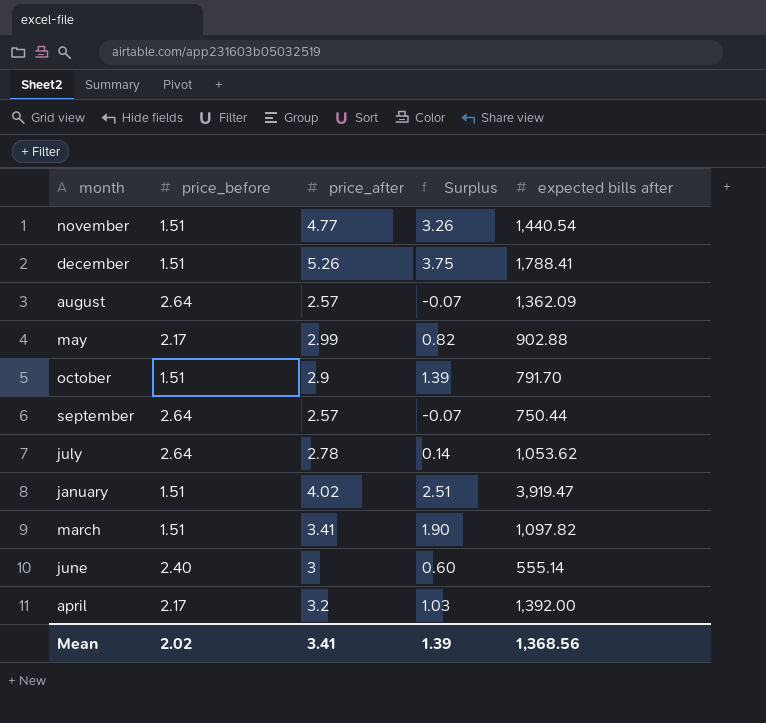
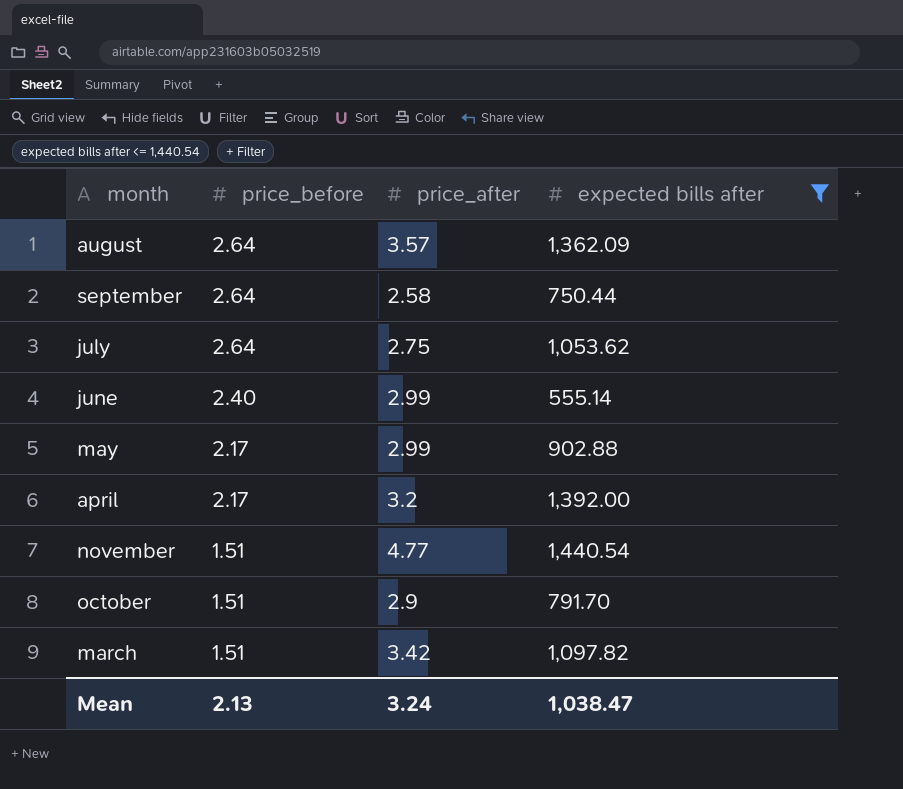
filter: none -> expected bills after <= 1,440.54
row order: none -> price_before descending
column Surplus | formula: [price_after] - [price_before] -> none
august | price_after: 2.57 -> 3.57
september | price_after: 2.57 -> 2.58
july | price_after: 2.78 -> 2.75
june | price_after: 3 -> 2.99
march | price_after: 3.41 -> 3.42
Mean | price_before: 2.02 -> 2.13
Mean | price_after: 3.41 -> 3.24
Mean | expected bills after: 1,368.56 -> 1,038.47

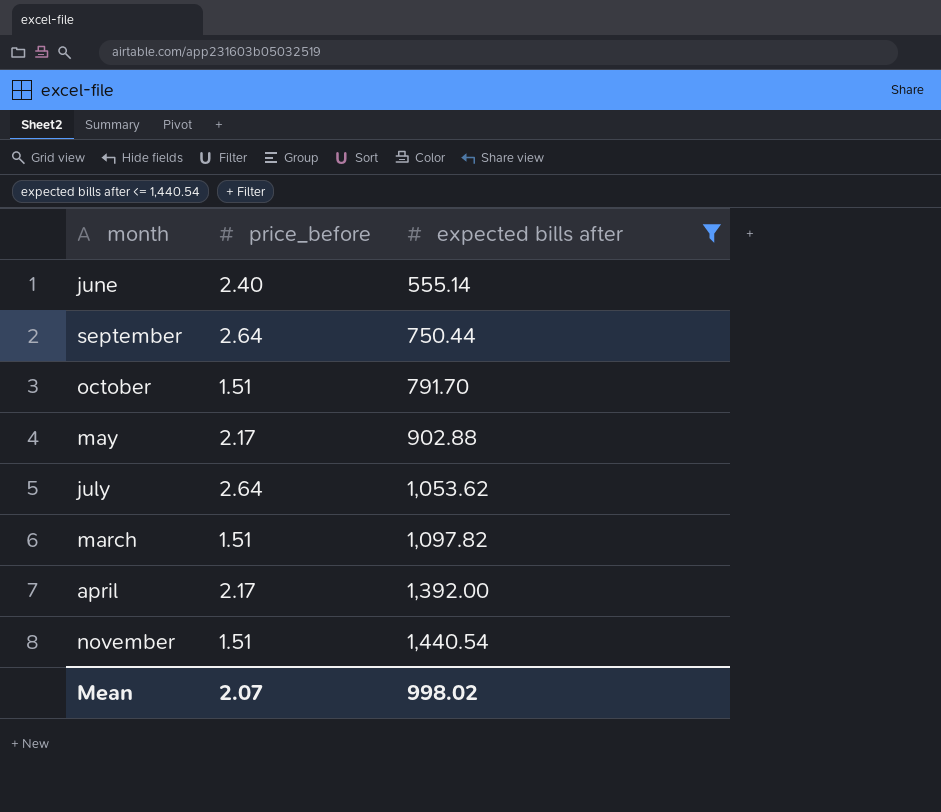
row order: price_before descending -> expected bills after ascending
column price_after | position: 3 -> none
row august: 2.64 | 3.57 | 1,362.09 -> none
Mean | price_before: 2.13 -> 2.07
Mean | expected bills after: 1,038.47 -> 998.02

